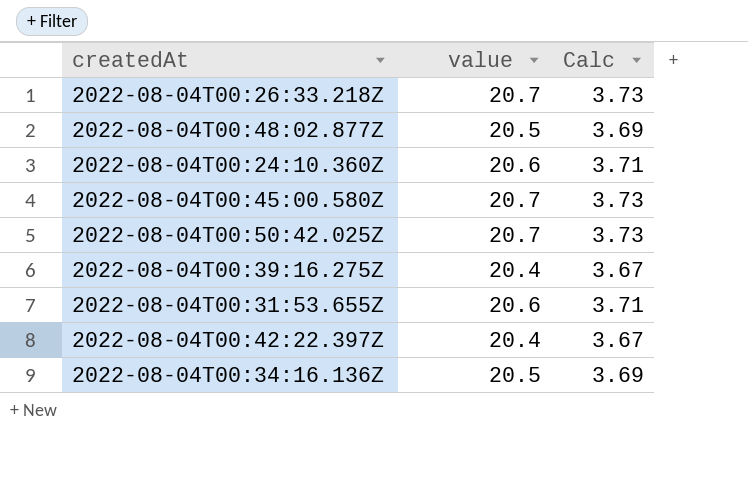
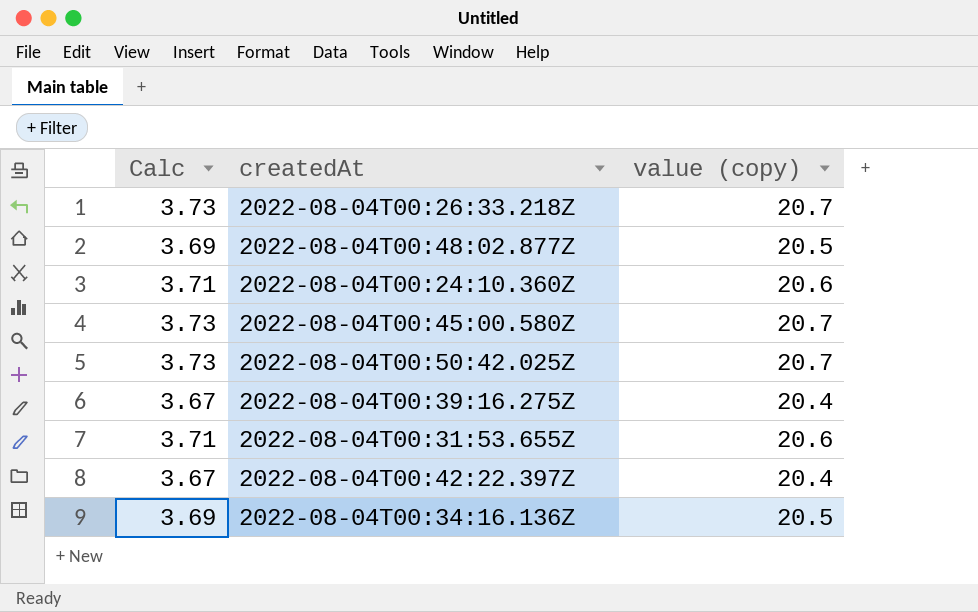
column Calc | position: 3 -> 1
column name: value -> value (copy)

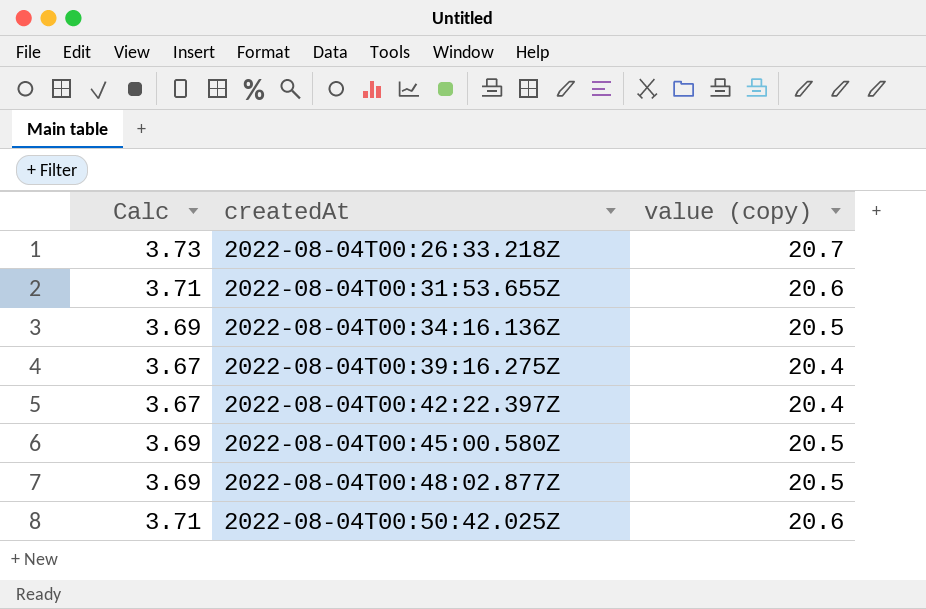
row order: none -> createdAt ascending
row 2022-08-04T00:24:10.360Z: 3.71 | 20.6 -> none
2022-08-04T00:45:00.580Z | Calc: 3.73 -> 3.69
2022-08-04T00:45:00.580Z | value (copy): 20.7 -> 20.5
2022-08-04T00:50:42.025Z | Calc: 3.73 -> 3.71
2022-08-04T00:50:42.025Z | value (copy): 20.7 -> 20.6

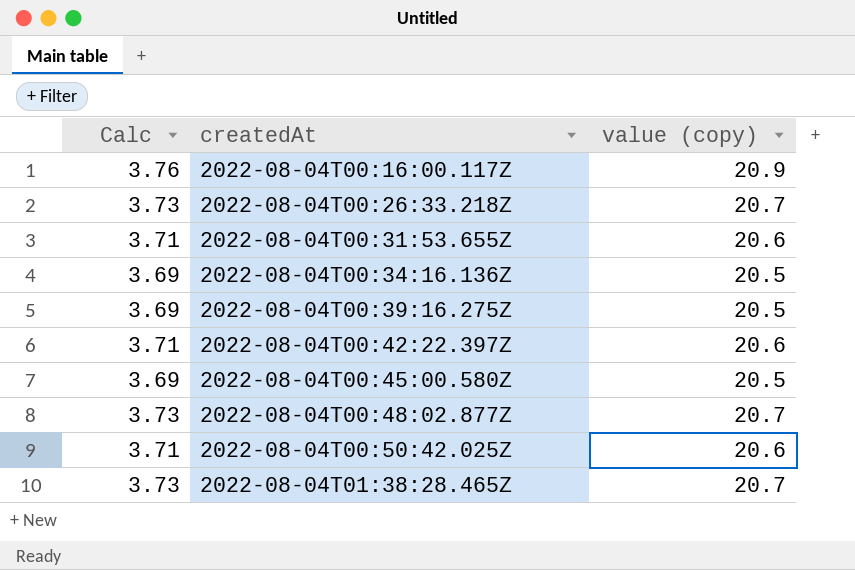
row 2022-08-04T00:16:00.117Z: none -> 3.76 | 20.9
2022-08-04T00:39:16.275Z | Calc: 3.67 -> 3.69
2022-08-04T00:39:16.275Z | value (copy): 20.4 -> 20.5
2022-08-04T00:42:22.397Z | Calc: 3.67 -> 3.71
2022-08-04T00:42:22.397Z | value (copy): 20.4 -> 20.6
2022-08-04T00:48:02.877Z | Calc: 3.69 -> 3.73
2022-08-04T00:48:02.877Z | value (copy): 20.5 -> 20.7
row 2022-08-04T01:38:28.465Z: none -> 3.73 | 20.7

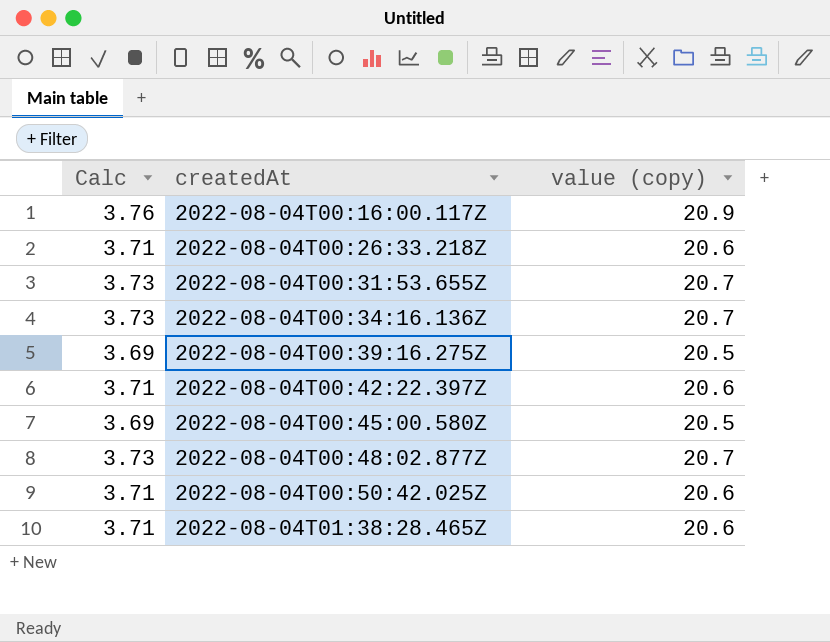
2022-08-04T00:26:33.218Z | Calc: 3.73 -> 3.71
2022-08-04T00:26:33.218Z | value (copy): 20.7 -> 20.6
2022-08-04T00:31:53.655Z | Calc: 3.71 -> 3.73
2022-08-04T00:31:53.655Z | value (copy): 20.6 -> 20.7
2022-08-04T00:34:16.136Z | Calc: 3.69 -> 3.73
2022-08-04T00:34:16.136Z | value (copy): 20.5 -> 20.7
2022-08-04T01:38:28.465Z | Calc: 3.73 -> 3.71
2022-08-04T01:38:28.465Z | value (copy): 20.7 -> 20.6

